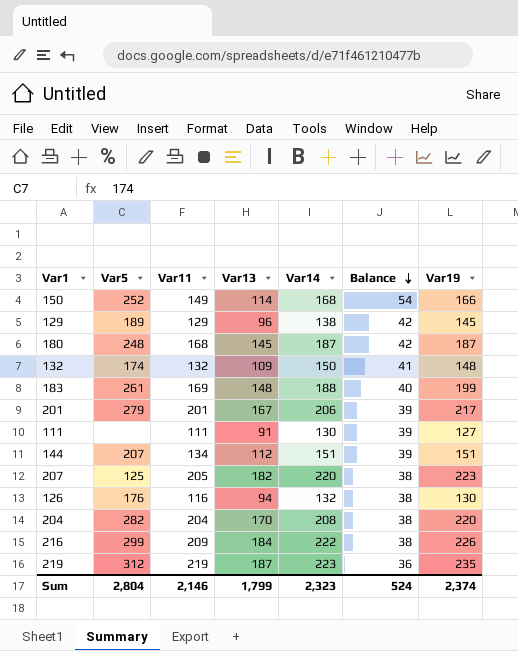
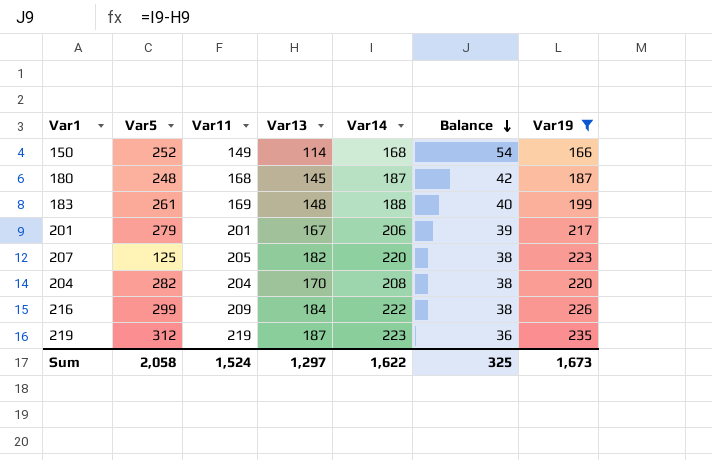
filter: none -> Var19 >= 166
Sum | Var5: 2,804 -> 2,058
Sum | Var11: 2,146 -> 1,524
Sum | Var13: 1,799 -> 1,297
Sum | Var14: 2,323 -> 1,622
Sum | Balance: 524 -> 325
Sum | Var19: 2,374 -> 1,673

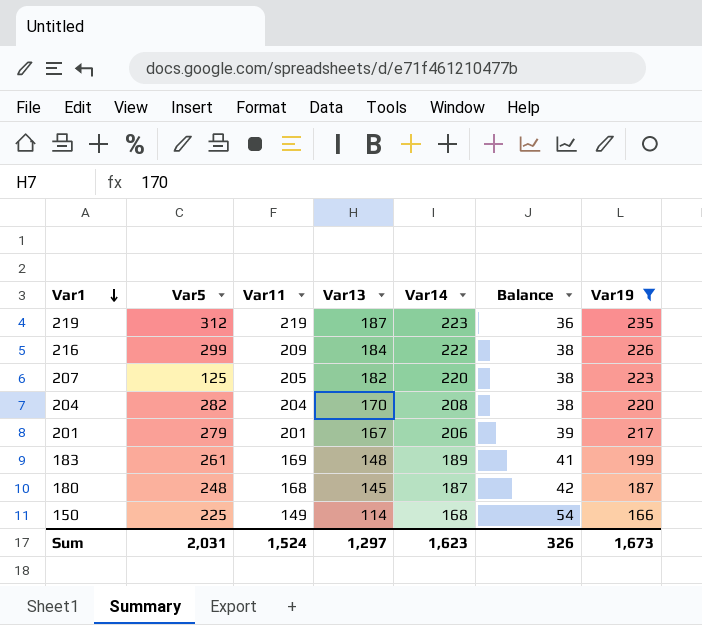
row order: Balance descending -> Var1 descending
183 | Var14: 188 -> 189
183 | Balance: 40 -> 41
150 | Var5: 252 -> 225
Sum | Var5: 2,058 -> 2,031
Sum | Var14: 1,622 -> 1,623
Sum | Balance: 325 -> 326

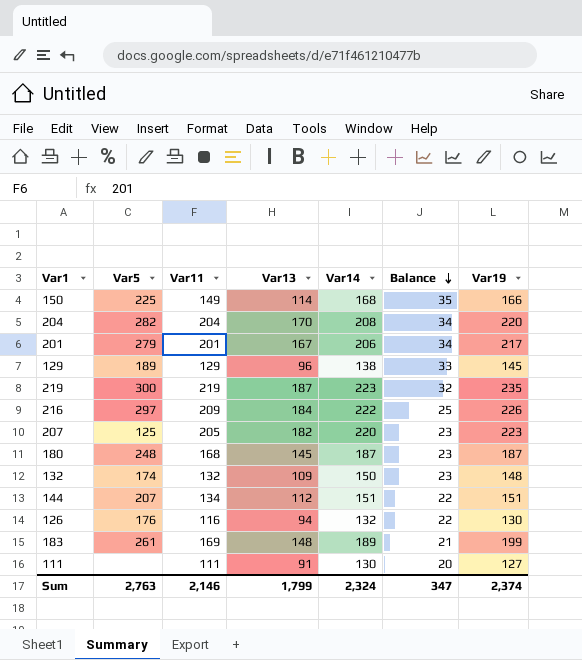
filter: Var19 >= 166 -> none
row order: Var1 descending -> Balance descending
column Balance | formula: [Var14] - [Var13] -> [Var11] - [Var13]
219 | Var5: 312 -> 300
216 | Var5: 299 -> 297
Sum | Var5: 2,031 -> 2,763
Sum | Var11: 1,524 -> 2,146
Sum | Var13: 1,297 -> 1,799
Sum | Var14: 1,623 -> 2,324
Sum | Balance: 326 -> 347
Sum | Var19: 1,673 -> 2,374

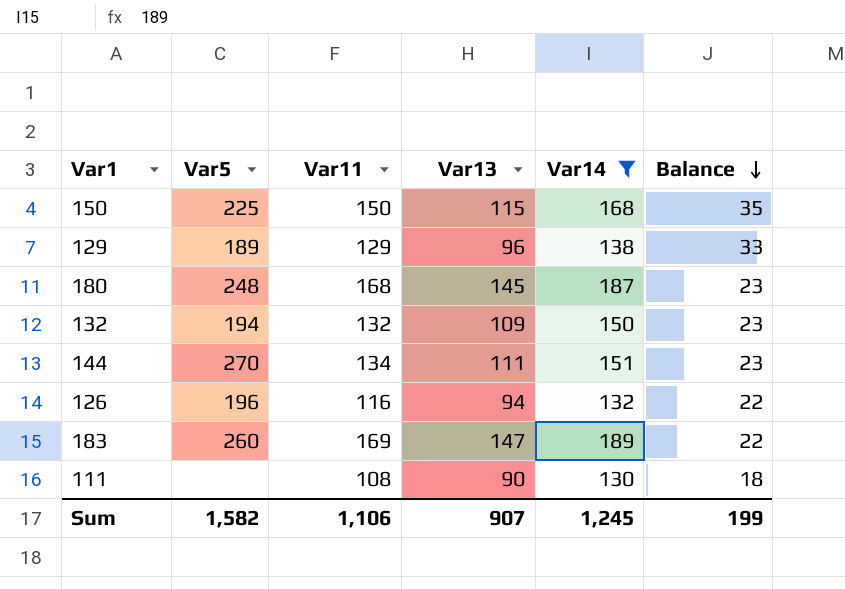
filter: none -> Var14 <= 189
column Var19 | position: 7 -> none
150 | Var11: 149 -> 150
150 | Var13: 114 -> 115
132 | Var5: 174 -> 194
144 | Var5: 207 -> 270
144 | Var13: 112 -> 111
144 | Balance: 22 -> 23
126 | Var5: 176 -> 196
183 | Var5: 261 -> 260
183 | Var13: 148 -> 147
183 | Balance: 21 -> 22
111 | Var11: 111 -> 108
111 | Var13: 91 -> 90
111 | Balance: 20 -> 18
Sum | Var5: 2,763 -> 1,582
Sum | Var11: 2,146 -> 1,106
Sum | Var13: 1,799 -> 907
Sum | Var14: 2,324 -> 1,245
Sum | Balance: 347 -> 199

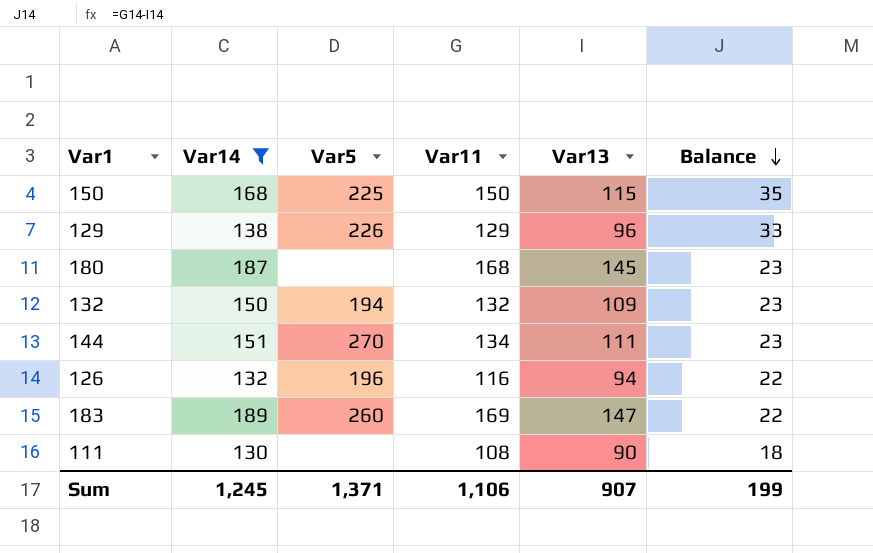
column Var14 | position: 5 -> 2
129 | Var5: 189 -> 226
180 | Var5: 248 -> none
Sum | Var5: 1,582 -> 1,371

